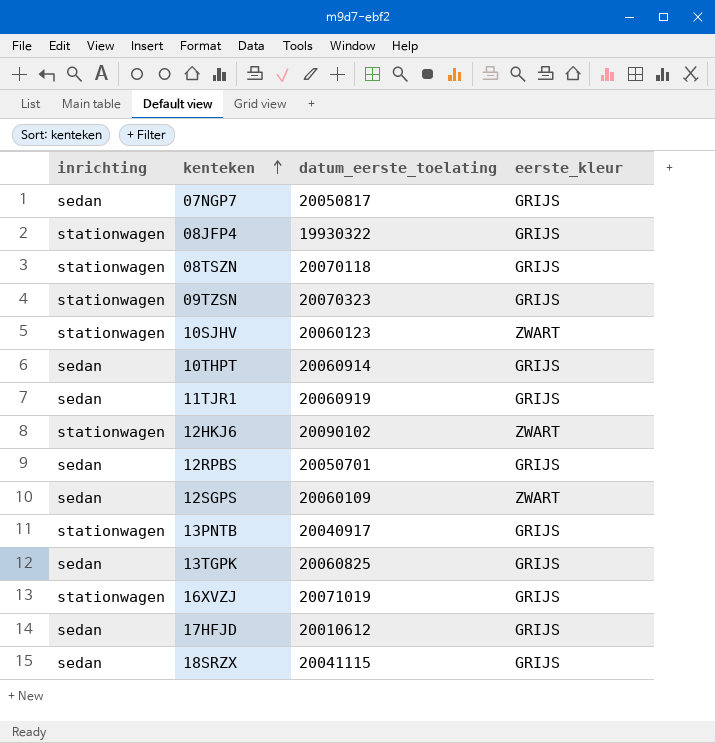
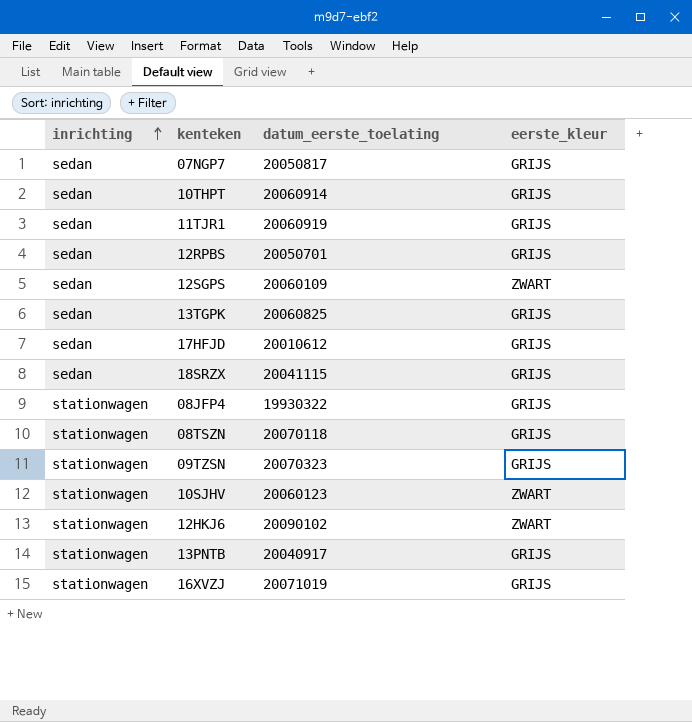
row order: kenteken ascending -> inrichting ascending

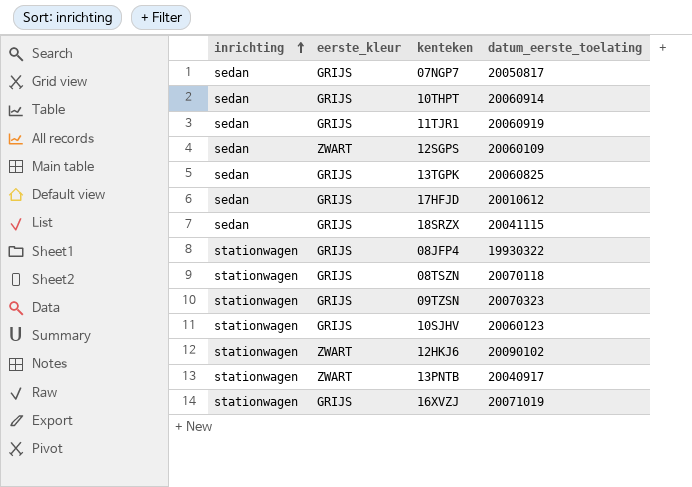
column eerste_kleur | position: 4 -> 2
row 12RPBS: sedan | 20050701 | GRIJS -> none
10SJHV | eerste_kleur: ZWART -> GRIJS
13PNTB | eerste_kleur: GRIJS -> ZWART

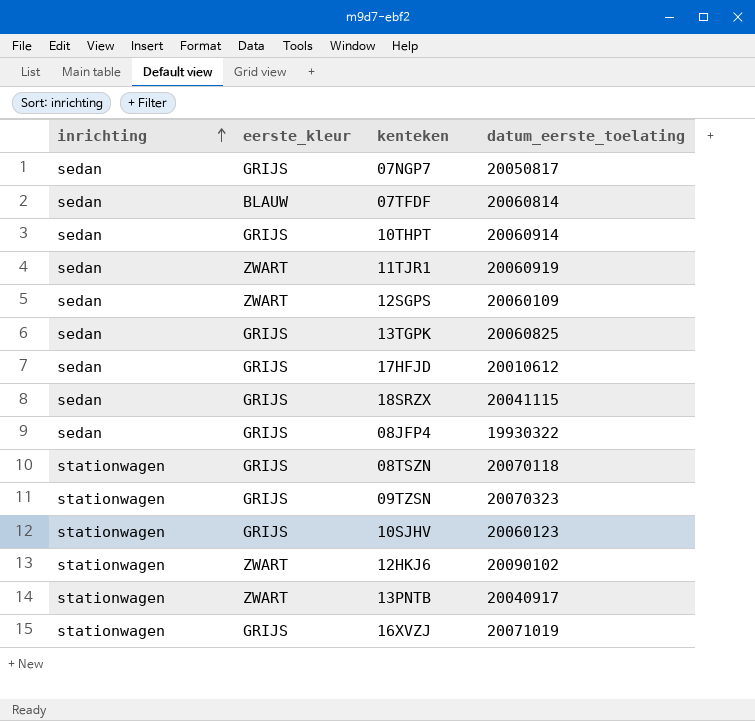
row 07TFDF: none -> sedan | BLAUW | 20060814
11TJR1 | eerste_kleur: GRIJS -> ZWART
08JFP4 | inrichting: stationwagen -> sedan

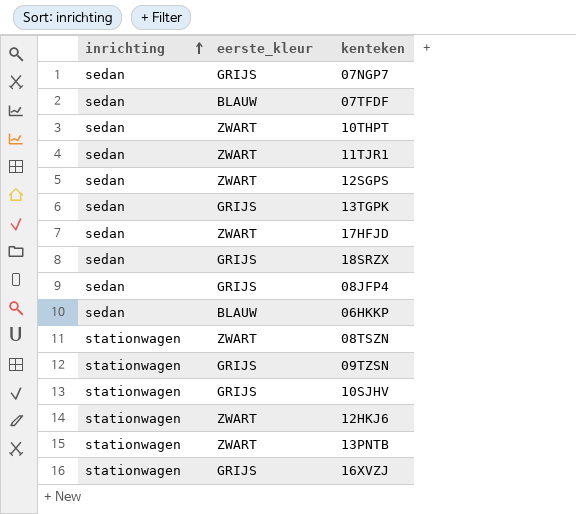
column datum_eerste_toelating | position: 4 -> none
10THPT | eerste_kleur: GRIJS -> ZWART
17HFJD | eerste_kleur: GRIJS -> ZWART
row 06HKKP: none -> sedan | BLAUW
08TSZN | eerste_kleur: GRIJS -> ZWART

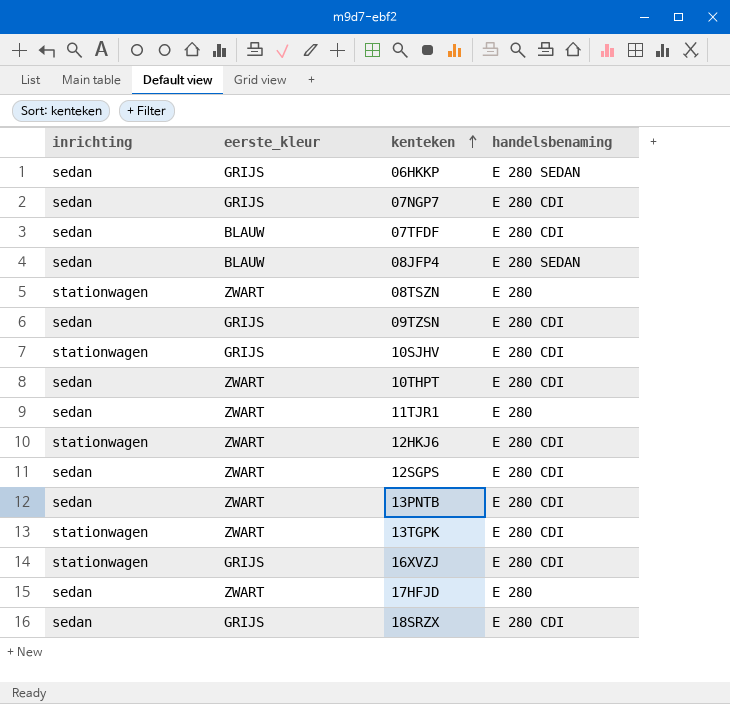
row order: inrichting ascending -> kenteken ascending
column handelsbenaming | position: none -> 4
06HKKP | eerste_kleur: BLAUW -> GRIJS
08JFP4 | eerste_kleur: GRIJS -> BLAUW
09TZSN | inrichting: stationwagen -> sedan
13PNTB | inrichting: stationwagen -> sedan
13TGPK | inrichting: sedan -> stationwagen
13TGPK | eerste_kleur: GRIJS -> ZWART

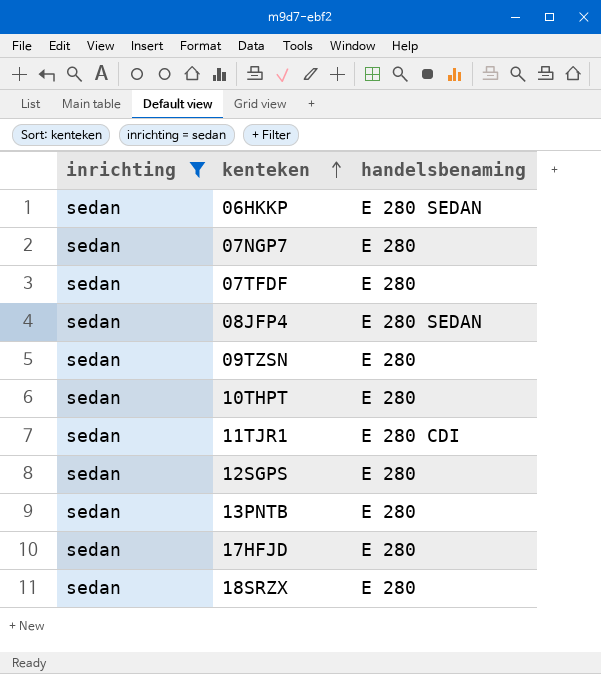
filter: none -> inrichting = sedan
column eerste_kleur | position: 2 -> none
07NGP7 | handelsbenaming: E 280 CDI -> E 280
07TFDF | handelsbenaming: E 280 CDI -> E 280
09TZSN | handelsbenaming: E 280 CDI -> E 280
10THPT | handelsbenaming: E 280 CDI -> E 280
11TJR1 | handelsbenaming: E 280 -> E 280 CDI
12SGPS | handelsbenaming: E 280 CDI -> E 280
13PNTB | handelsbenaming: E 280 CDI -> E 280
18SRZX | handelsbenaming: E 280 CDI -> E 280

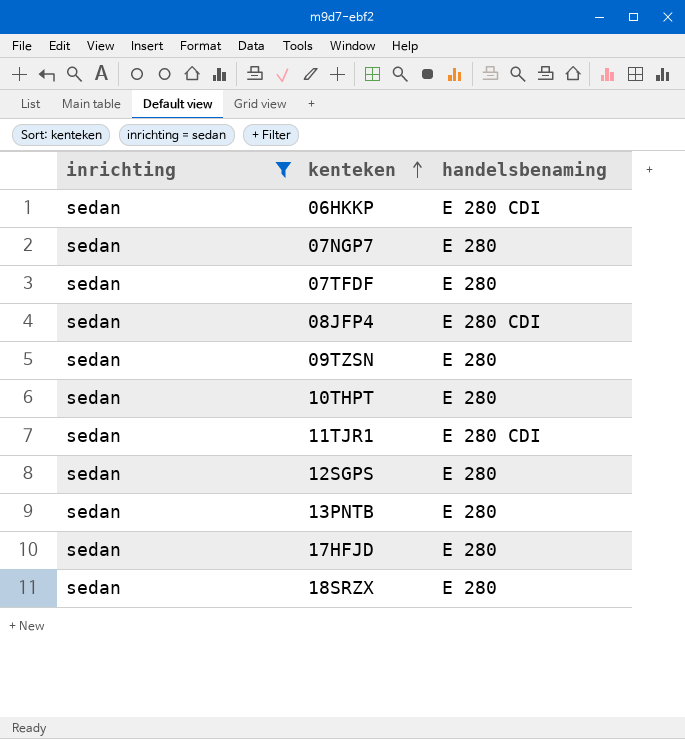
06HKKP | handelsbenaming: E 280 SEDAN -> E 280 CDI
08JFP4 | handelsbenaming: E 280 SEDAN -> E 280 CDI

